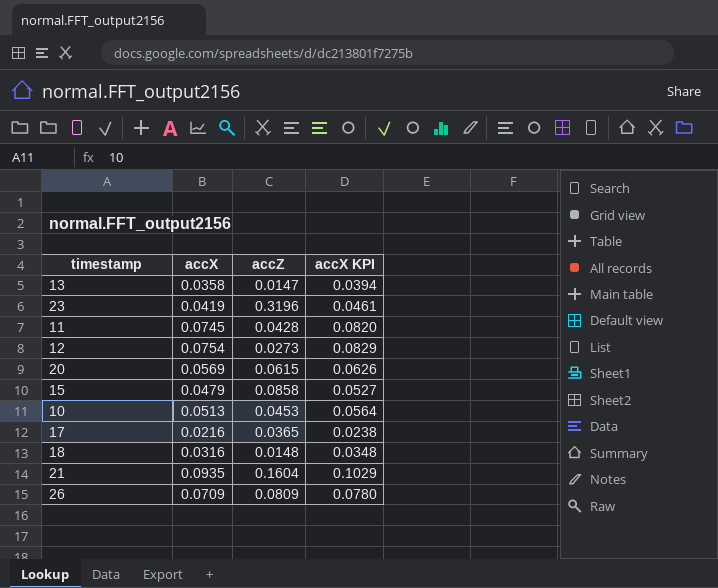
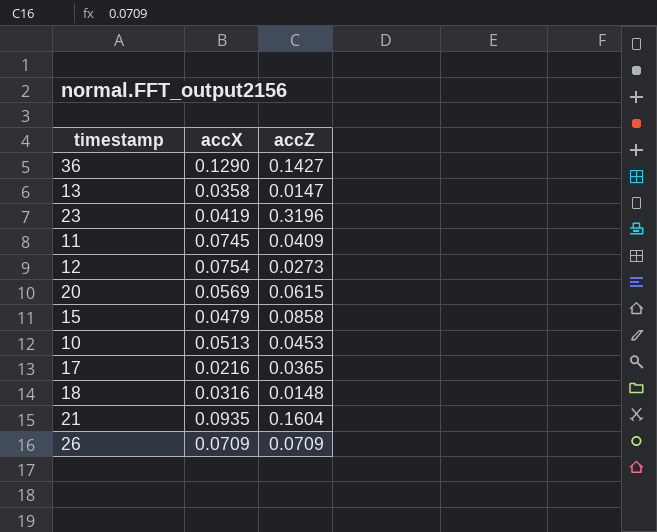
column accX KPI | formula: [accX] * 1.1 -> none
row 36: none -> 0.1290 | 0.1427
11 | accZ: 0.0428 -> 0.0409
26 | accZ: 0.0809 -> 0.0709

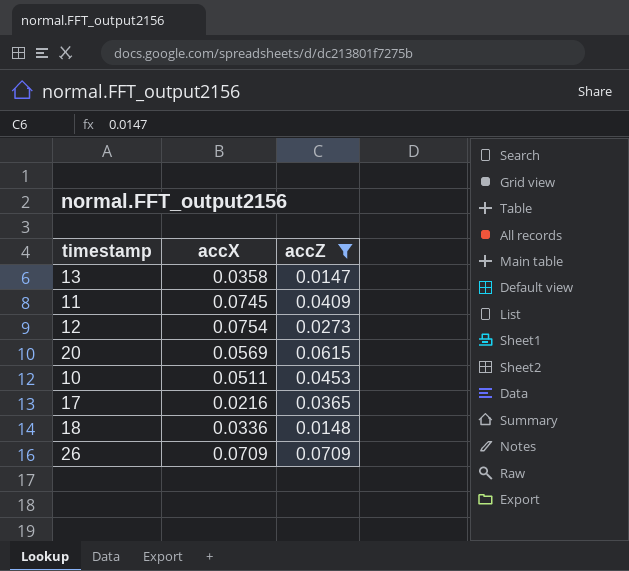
filter: none -> accZ <= 0.0709
10 | accX: 0.0513 -> 0.0511
18 | accX: 0.0316 -> 0.0336

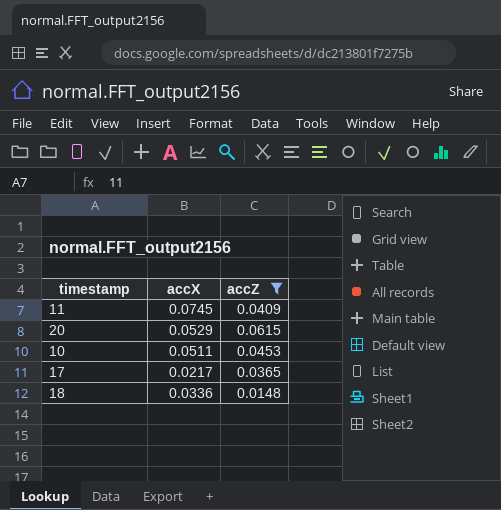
row 13: 0.0358 | 0.0147 -> none
row 12: 0.0754 | 0.0273 -> none
row 26: 0.0709 | 0.0709 -> none
20 | accX: 0.0569 -> 0.0529
17 | accX: 0.0216 -> 0.0217

